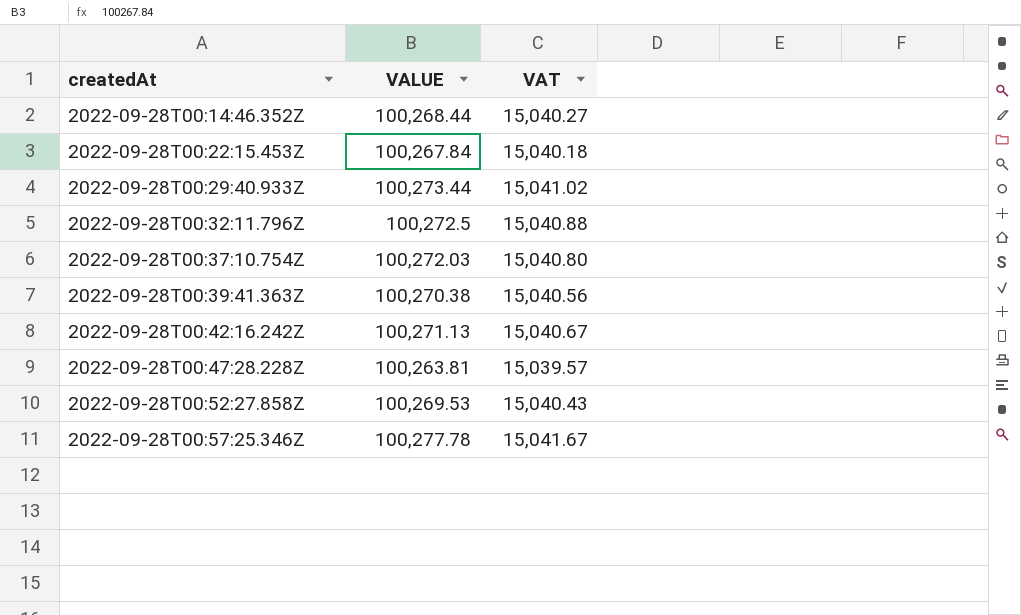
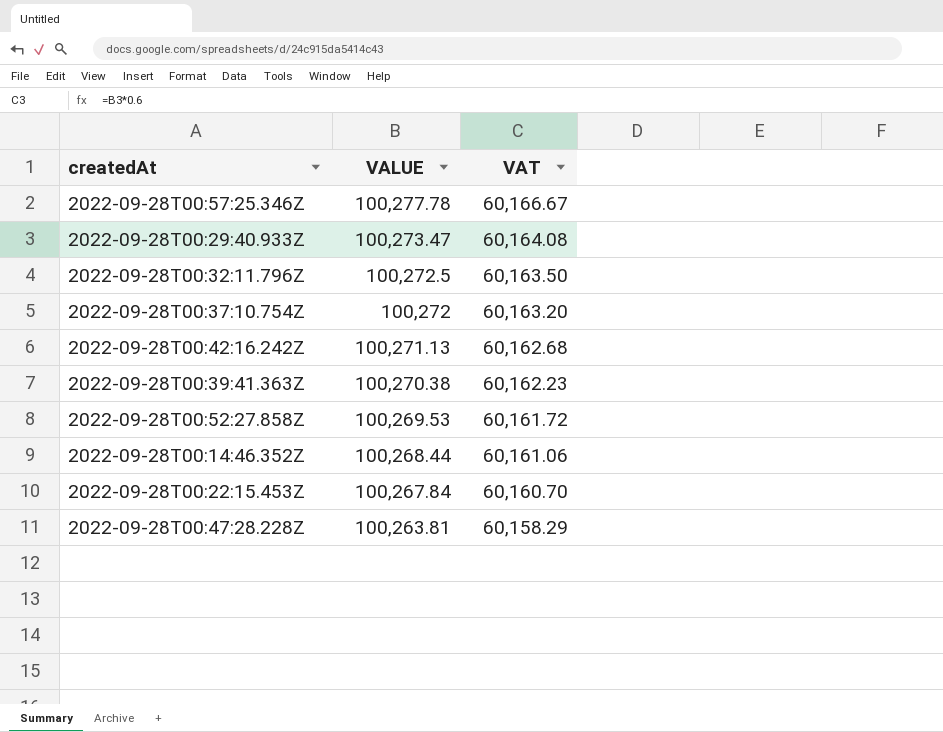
row order: createdAt ascending -> VALUE descending
column VAT | formula: [VALUE] * 0.15 -> [VALUE] * 0.6
2022-09-28T00:29:40.933Z | VALUE: 100,273.44 -> 100,273.47
2022-09-28T00:37:10.754Z | VALUE: 100,272.03 -> 100,272

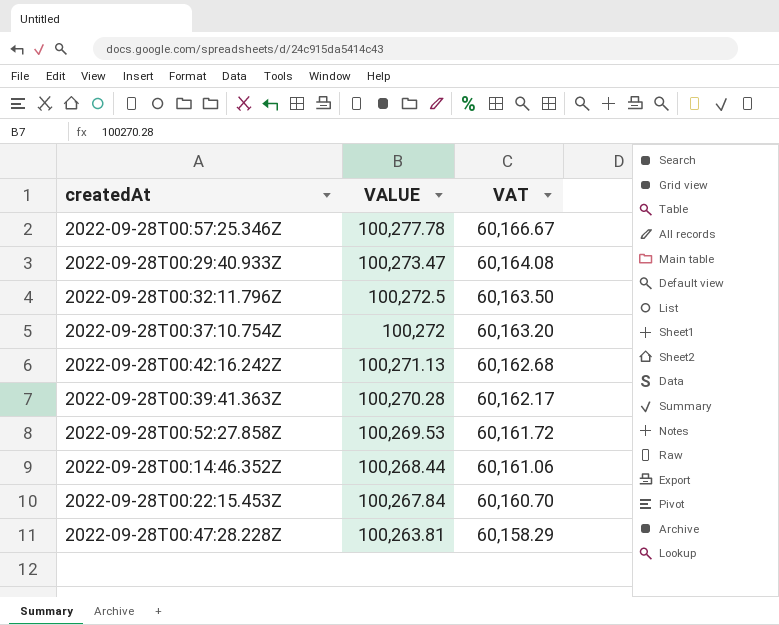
2022-09-28T00:39:41.363Z | VALUE: 100,270.38 -> 100,270.28
2022-09-28T00:39:41.363Z | VAT: 60,162.23 -> 60,162.17

